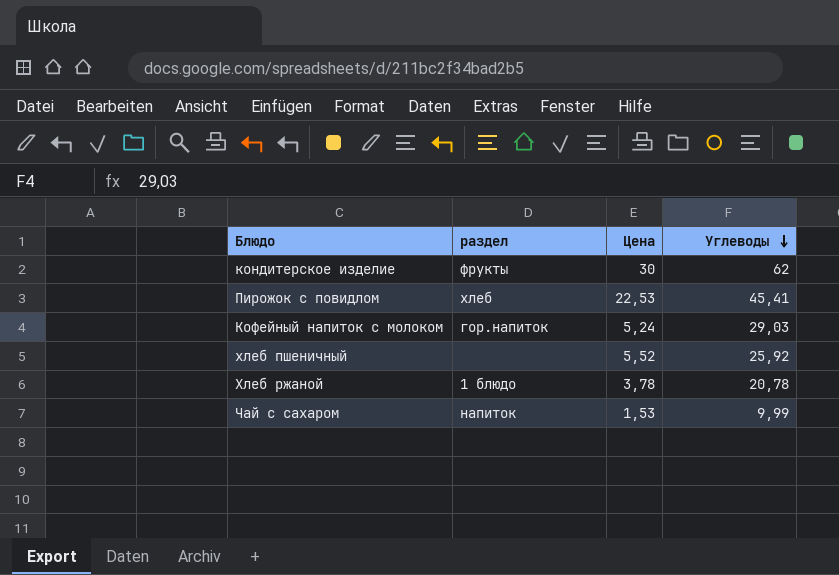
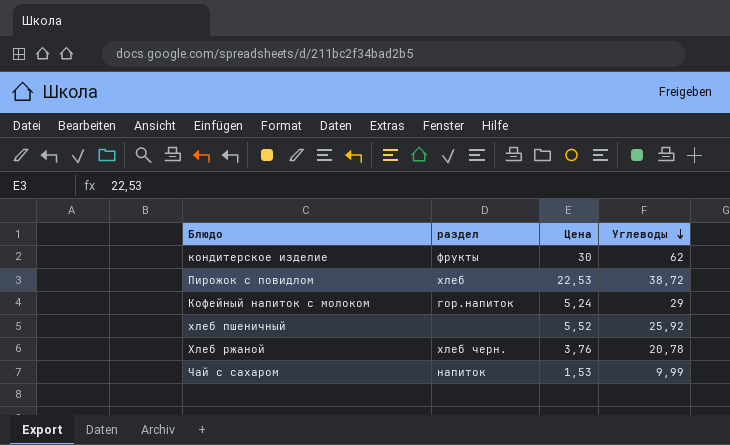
Пирожок с повидлом | Углеводы: 45,41 -> 38,72
Кофейный напиток с молоком | Углеводы: 29,03 -> 29
Хлеб ржаной | раздел: 1 блюдо -> хлеб черн.
Хлеб ржаной | Цена: 3,78 -> 3,76

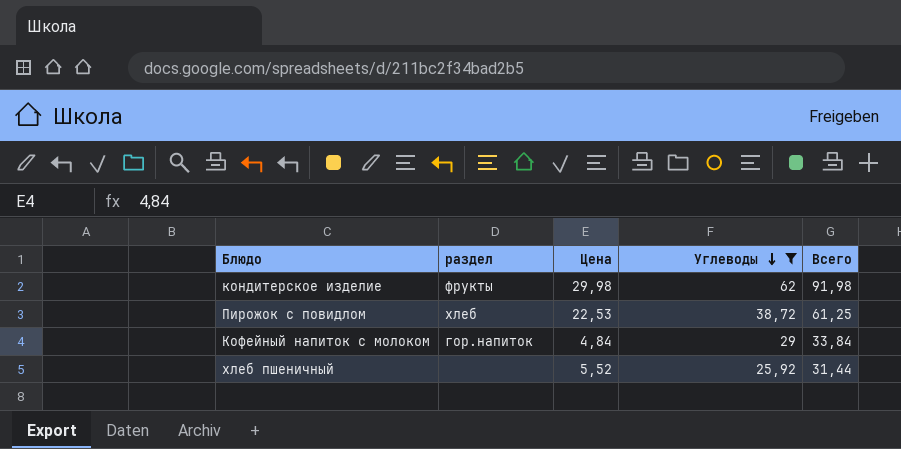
filter: none -> Углеводы >= 25,92
column Всего | formula: none -> [Цена] + [Углеводы]
кондитерское изделие | Цена: 30 -> 29,98
Кофейный напиток с молоком | Цена: 5,24 -> 4,84

